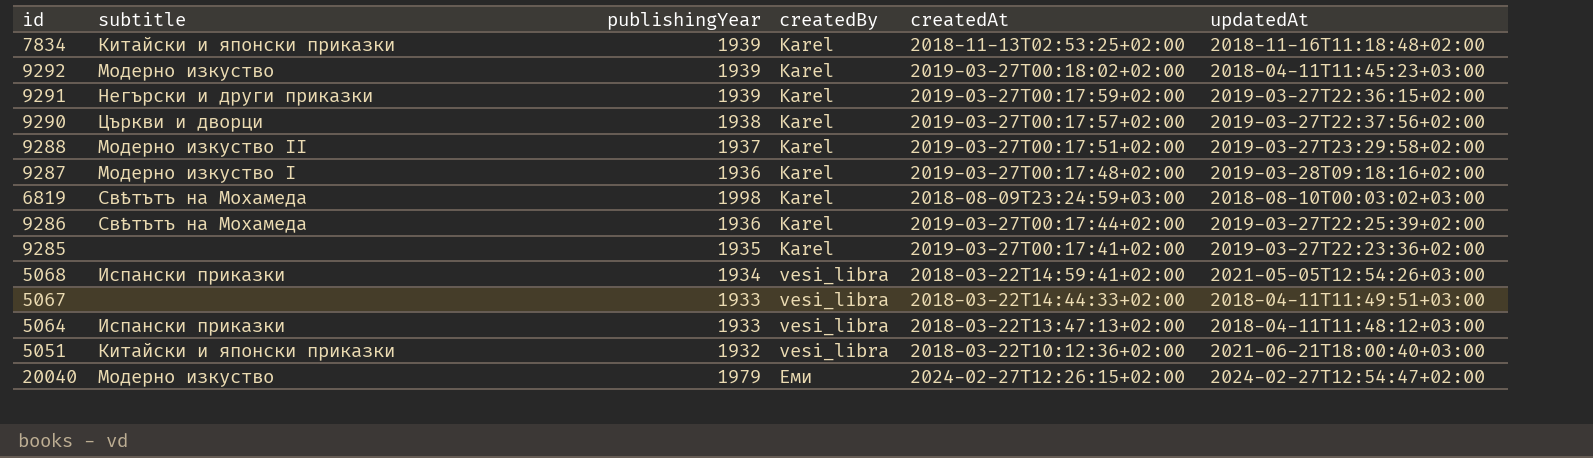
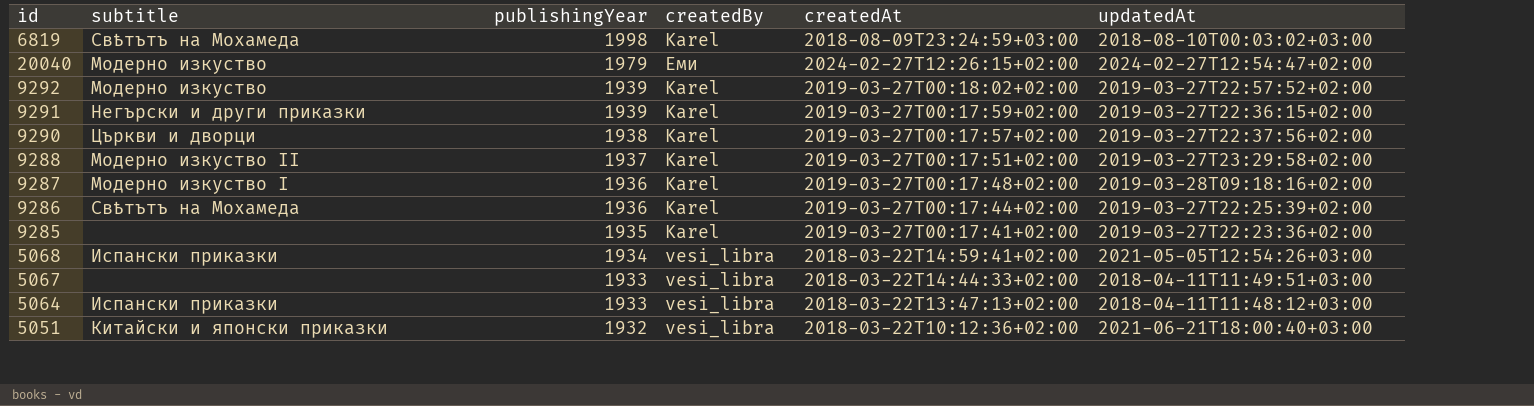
row order: createdBy ascending -> publishingYear descending
row 7834: Китайски и японски приказки | 1939 | Karel | 2018-11-13T02:53:25+02:00 | 2018-11-16T11:18:48+02:00 -> none
9292 | updatedAt: 2018-04-11T11:45:23+03:00 -> 2019-03-27T22:57:52+02:00

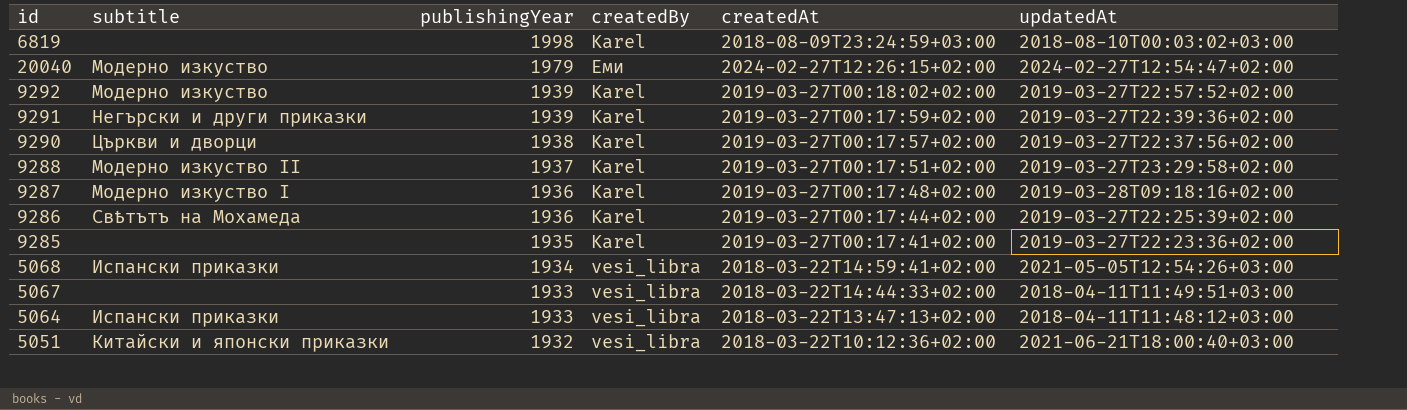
6819 | subtitle: Свѣтътъ на Мохамеда -> none
9291 | updatedAt: 2019-03-27T22:36:15+02:00 -> 2019-03-27T22:39:36+02:00

